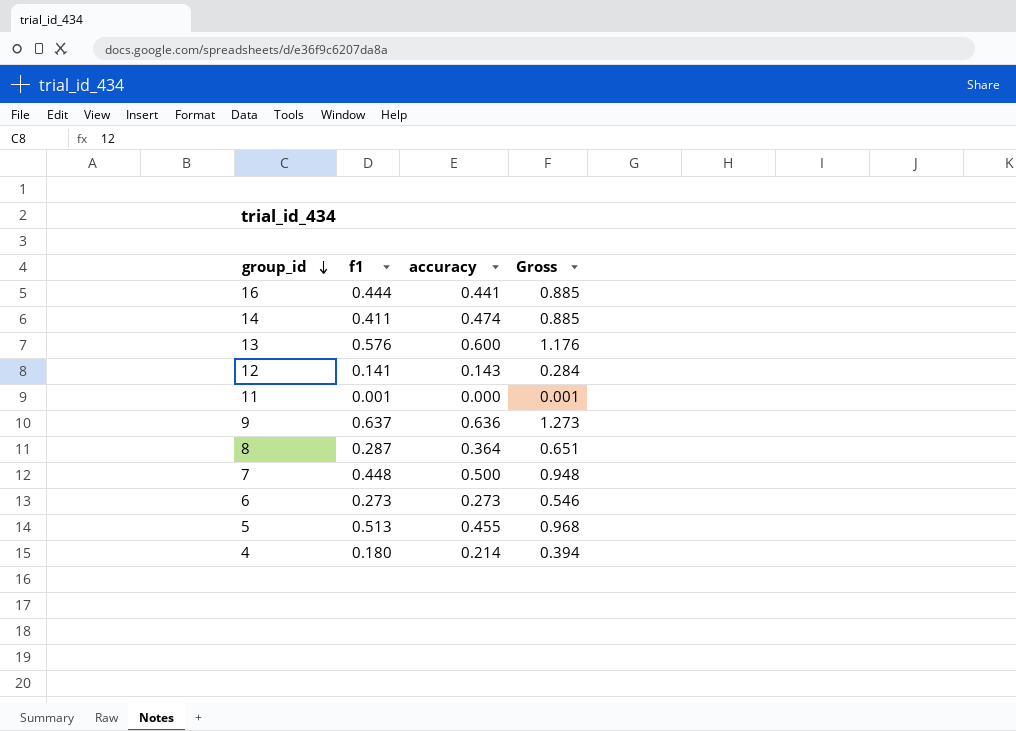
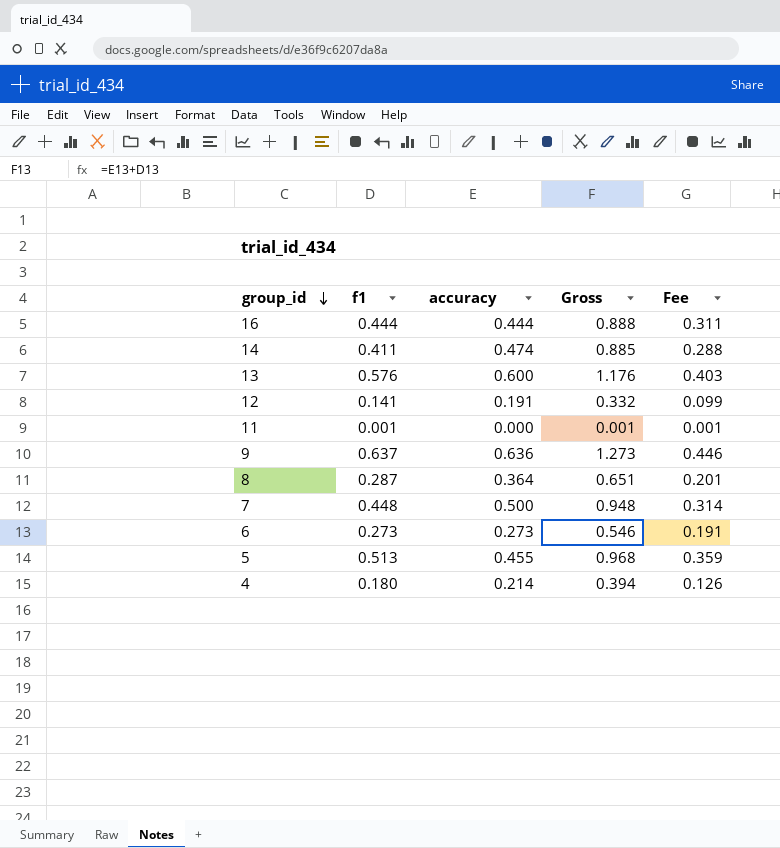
column Fee | formula: none -> [f1] * 0.7
16 | accuracy: 0.441 -> 0.444
16 | Gross: 0.885 -> 0.888
12 | accuracy: 0.143 -> 0.191
12 | Gross: 0.284 -> 0.332

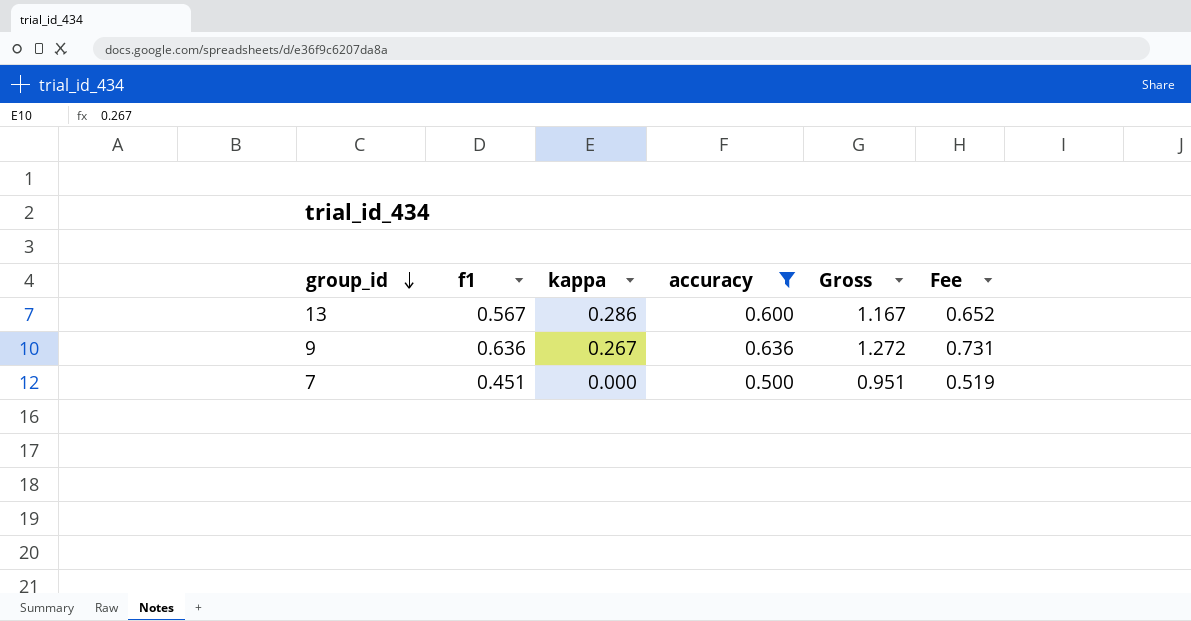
filter: none -> accuracy >= 0.500
column kappa | position: none -> 3
column Fee | formula: [f1] * 0.7 -> [f1] * 1.15
13 | f1: 0.576 -> 0.567
13 | Gross: 1.176 -> 1.167
9 | f1: 0.637 -> 0.636
9 | Gross: 1.273 -> 1.272
7 | f1: 0.448 -> 0.451
7 | Gross: 0.948 -> 0.951

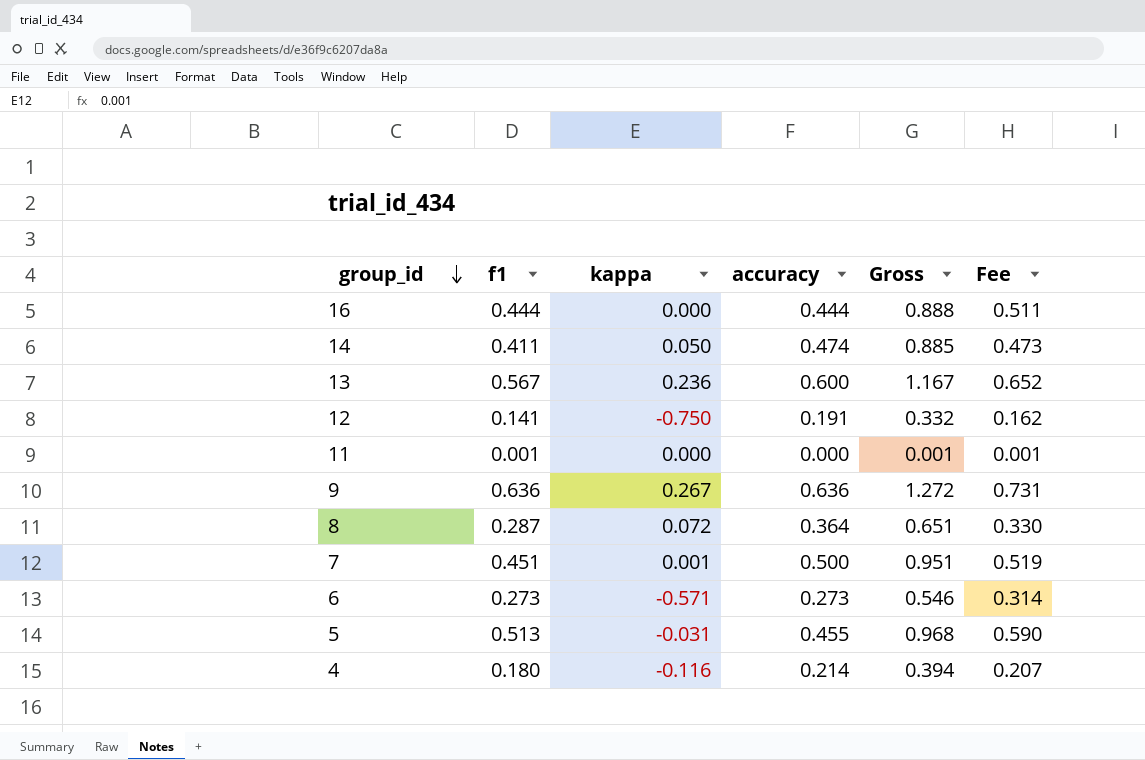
filter: accuracy >= 0.500 -> none
13 | kappa: 0.286 -> 0.236
7 | kappa: 0.000 -> 0.001

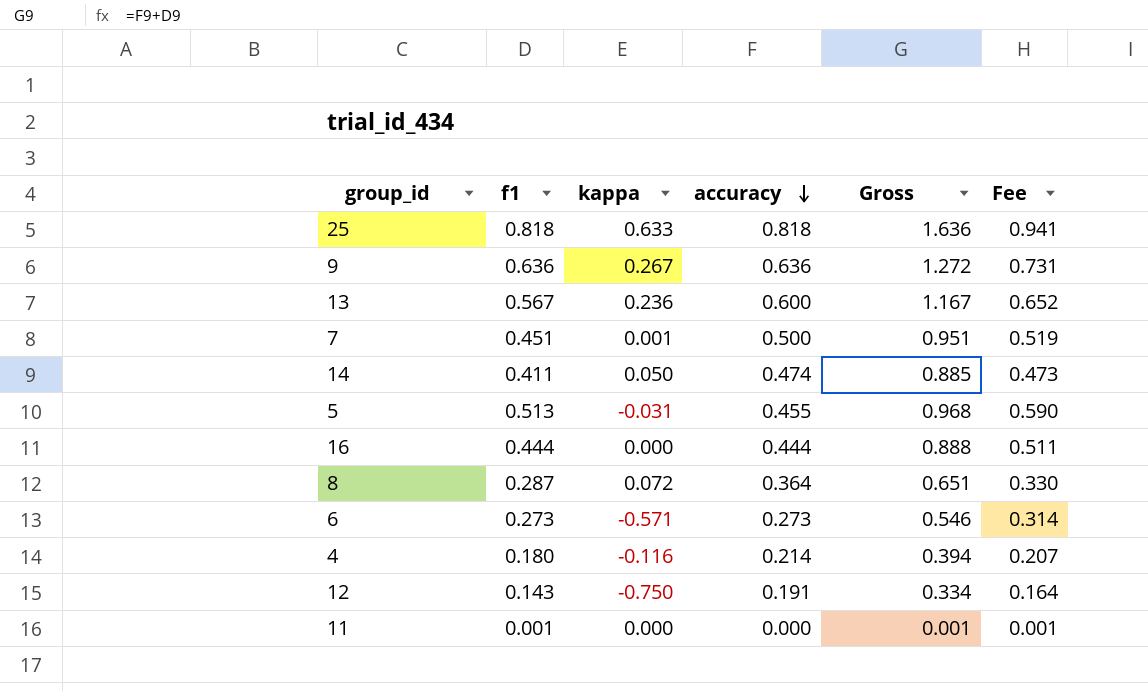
row order: group_id descending -> accuracy descending
row 25: none -> 0.818 | 0.633 | 0.818 | 1.636 | 0.941
12 | f1: 0.141 -> 0.143
12 | Gross: 0.332 -> 0.334
12 | Fee: 0.162 -> 0.164

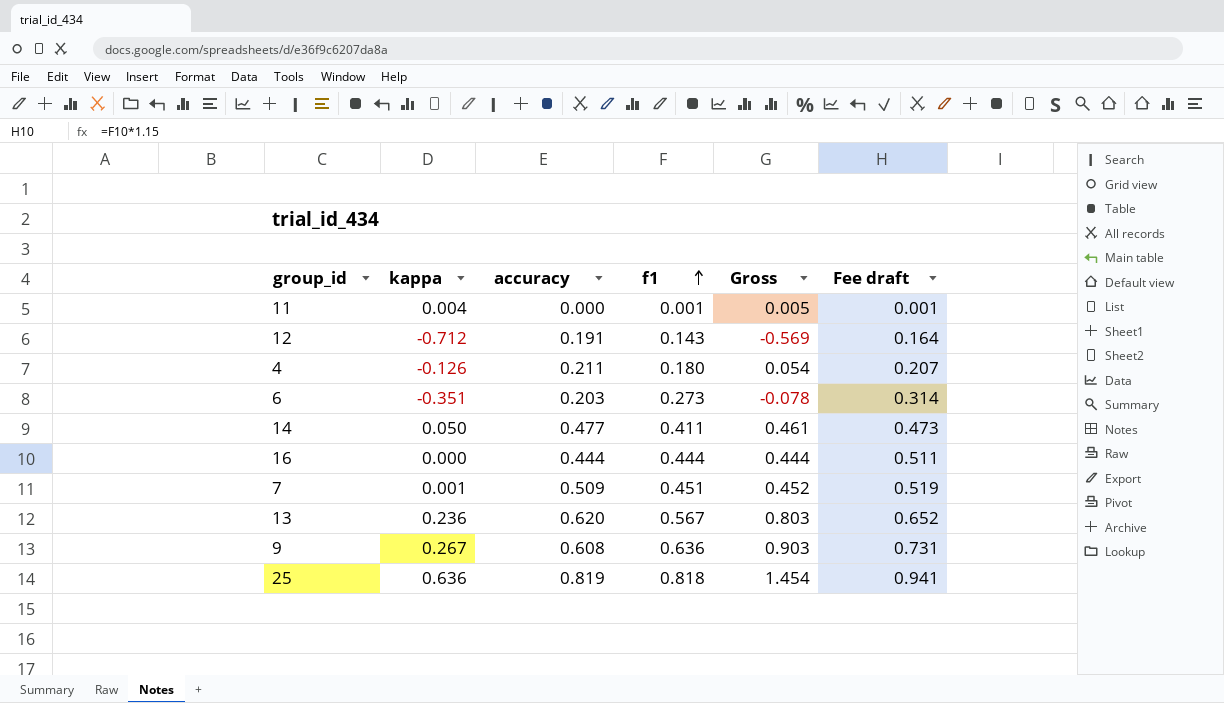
row order: accuracy descending -> f1 ascending
column f1 | position: 2 -> 4
column Gross | formula: [f1] + [accuracy] -> [kappa] + [f1]
column name: Fee -> Fee draft
row 5: 0.513 | -0.031 | 0.455 | 0.968 | 0.590 -> none
row 8: 0.287 | 0.072 | 0.364 | 0.651 | 0.330 -> none
11 | kappa: 0.000 -> 0.004
12 | kappa: -0.750 -> -0.712
4 | kappa: -0.116 -> -0.126
4 | accuracy: 0.214 -> 0.211
6 | kappa: -0.571 -> -0.351
6 | accuracy: 0.273 -> 0.203
14 | accuracy: 0.474 -> 0.477
7 | accuracy: 0.500 -> 0.509
13 | accuracy: 0.600 -> 0.620
9 | accuracy: 0.636 -> 0.608
25 | kappa: 0.633 -> 0.636
25 | accuracy: 0.818 -> 0.819

